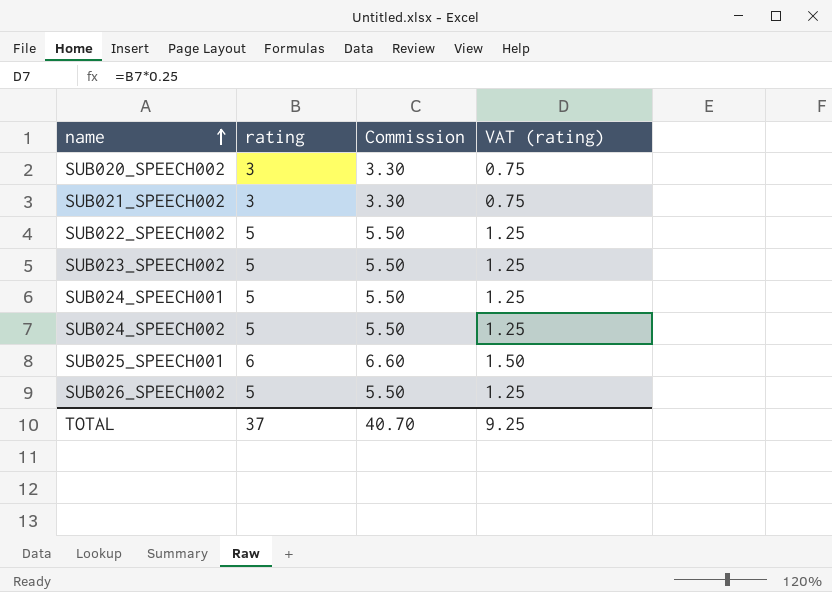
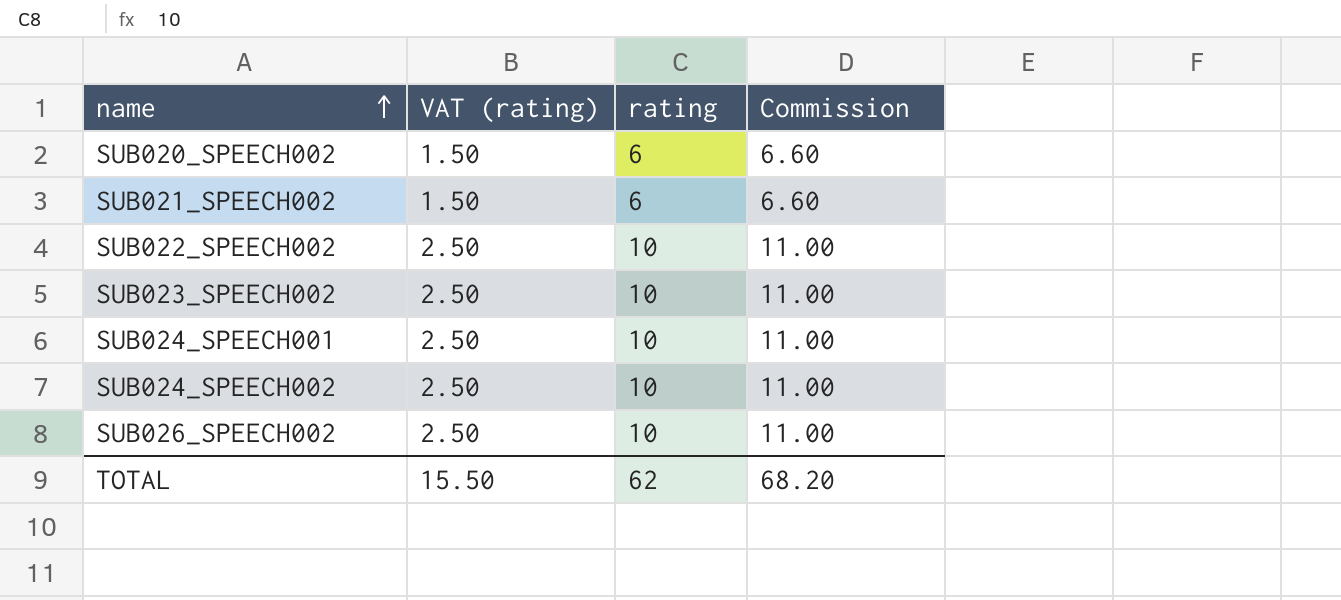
column VAT (rating) | position: 4 -> 2
row SUB025_SPEECH001: 6 | 6.60 | 1.50 -> none
SUB020_SPEECH002 | VAT (rating): 0.75 -> 1.50
SUB020_SPEECH002 | rating: 3 -> 6
SUB020_SPEECH002 | Commission: 3.30 -> 6.60
SUB021_SPEECH002 | VAT (rating): 0.75 -> 1.50
SUB021_SPEECH002 | rating: 3 -> 6
SUB021_SPEECH002 | Commission: 3.30 -> 6.60
SUB022_SPEECH002 | VAT (rating): 1.25 -> 2.50
SUB022_SPEECH002 | rating: 5 -> 10
SUB022_SPEECH002 | Commission: 5.50 -> 11.00
SUB023_SPEECH002 | VAT (rating): 1.25 -> 2.50
SUB023_SPEECH002 | rating: 5 -> 10
SUB023_SPEECH002 | Commission: 5.50 -> 11.00
SUB024_SPEECH001 | VAT (rating): 1.25 -> 2.50
SUB024_SPEECH001 | rating: 5 -> 10
SUB024_SPEECH001 | Commission: 5.50 -> 11.00
SUB024_SPEECH002 | VAT (rating): 1.25 -> 2.50
SUB024_SPEECH002 | rating: 5 -> 10
SUB024_SPEECH002 | Commission: 5.50 -> 11.00
SUB026_SPEECH002 | VAT (rating): 1.25 -> 2.50
SUB026_SPEECH002 | rating: 5 -> 10
SUB026_SPEECH002 | Commission: 5.50 -> 11.00
TOTAL | VAT (rating): 9.25 -> 15.50
TOTAL | rating: 37 -> 62
TOTAL | Commission: 40.70 -> 68.20

